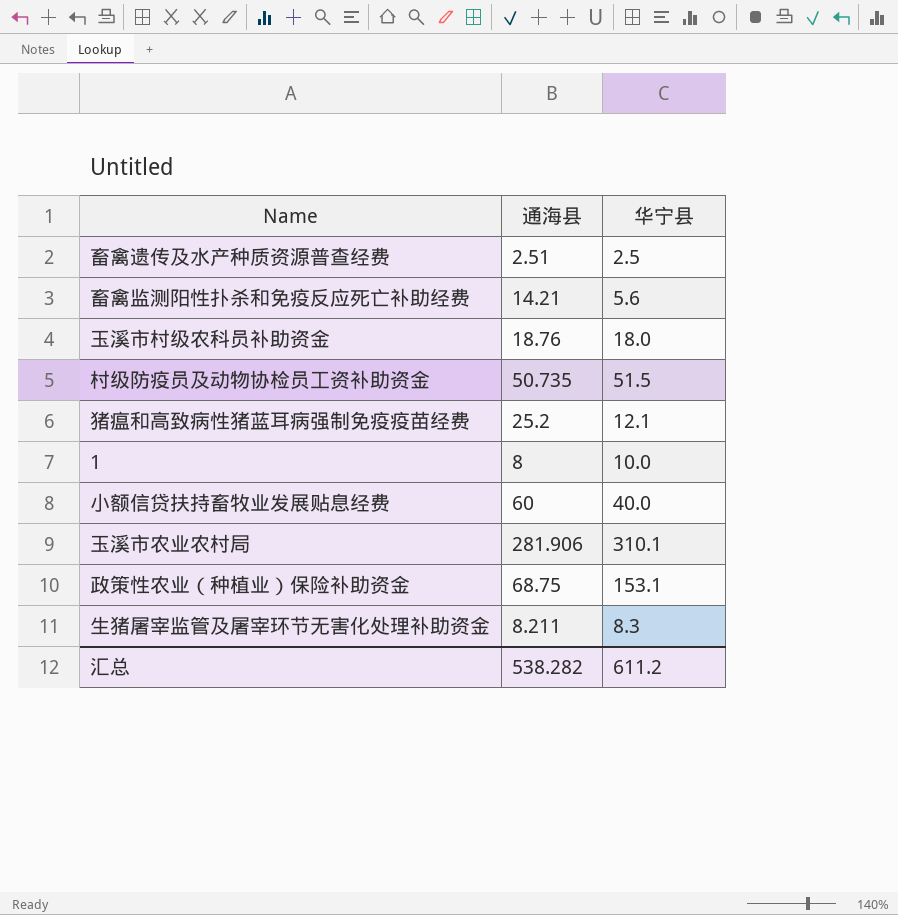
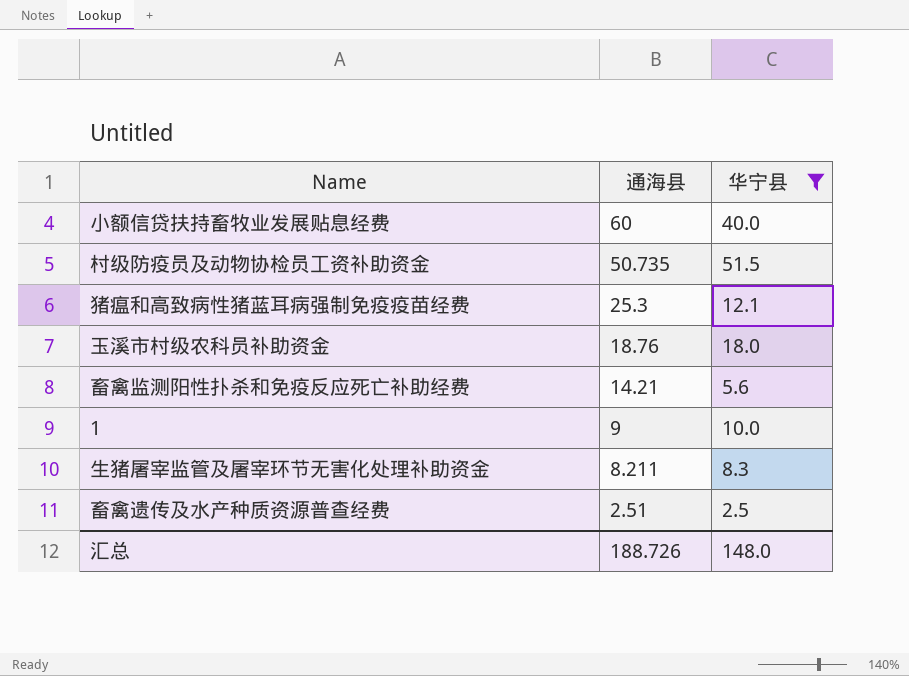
filter: none -> 华宁县 <= 51.5
row order: none -> 通海县 descending
猪瘟和高致病性猪蓝耳病强制免疫疫苗经费 | 通海县: 25.2 -> 25.3
1 | 通海县: 8 -> 9
汇总 | 通海县: 538.282 -> 188.726
汇总 | 华宁县: 611.2 -> 148.0

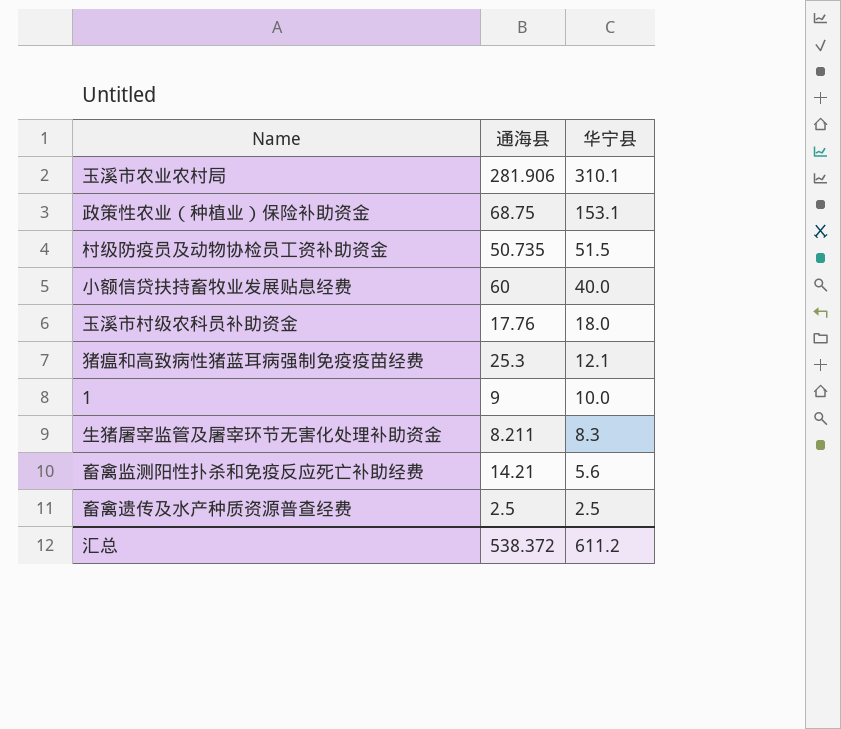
filter: 华宁县 <= 51.5 -> none
row order: 通海县 descending -> 华宁县 descending
玉溪市村级农科员补助资金 | 通海县: 18.76 -> 17.76
畜禽遗传及水产种质资源普查经费 | 通海县: 2.51 -> 2.5
汇总 | 通海县: 188.726 -> 538.372
汇总 | 华宁县: 148.0 -> 611.2

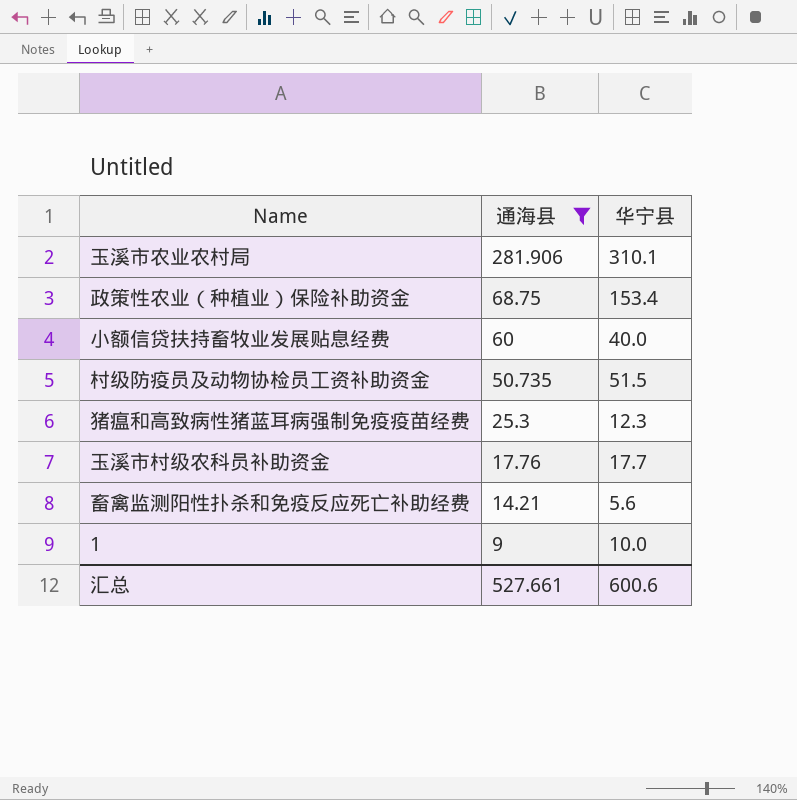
filter: none -> 通海县 >= 9
row order: 华宁县 descending -> 通海县 descending
政策性农业（种植业）保险补助资金 | 华宁县: 153.1 -> 153.4
猪瘟和高致病性猪蓝耳病强制免疫疫苗经费 | 华宁县: 12.1 -> 12.3
玉溪市村级农科员补助资金 | 华宁县: 18.0 -> 17.7
汇总 | 通海县: 538.372 -> 527.661
汇总 | 华宁县: 611.2 -> 600.6

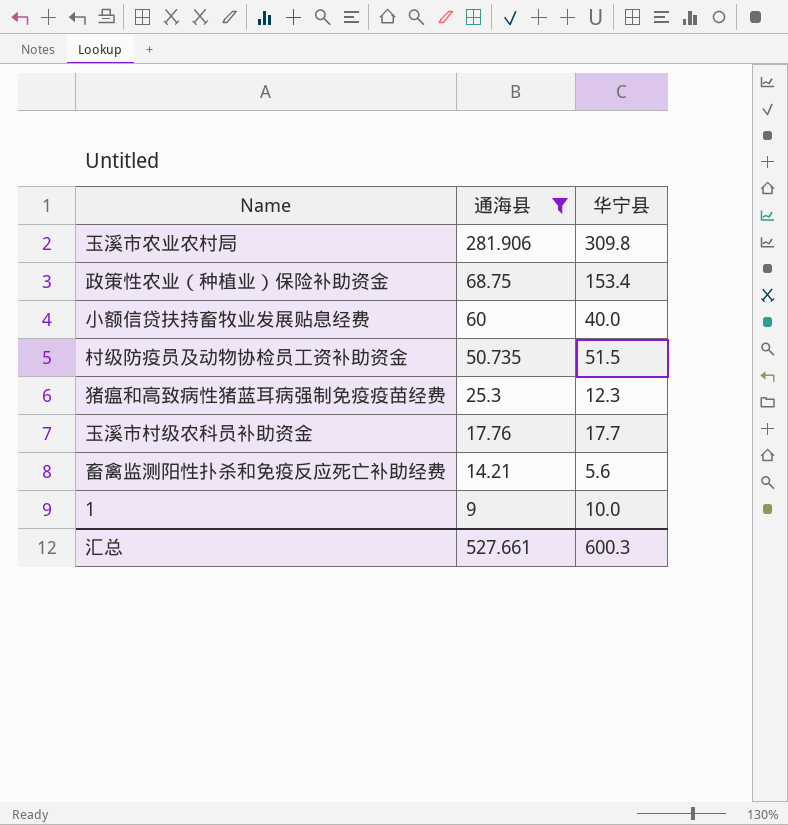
玉溪市农业农村局 | 华宁县: 310.1 -> 309.8
汇总 | 华宁县: 600.6 -> 600.3

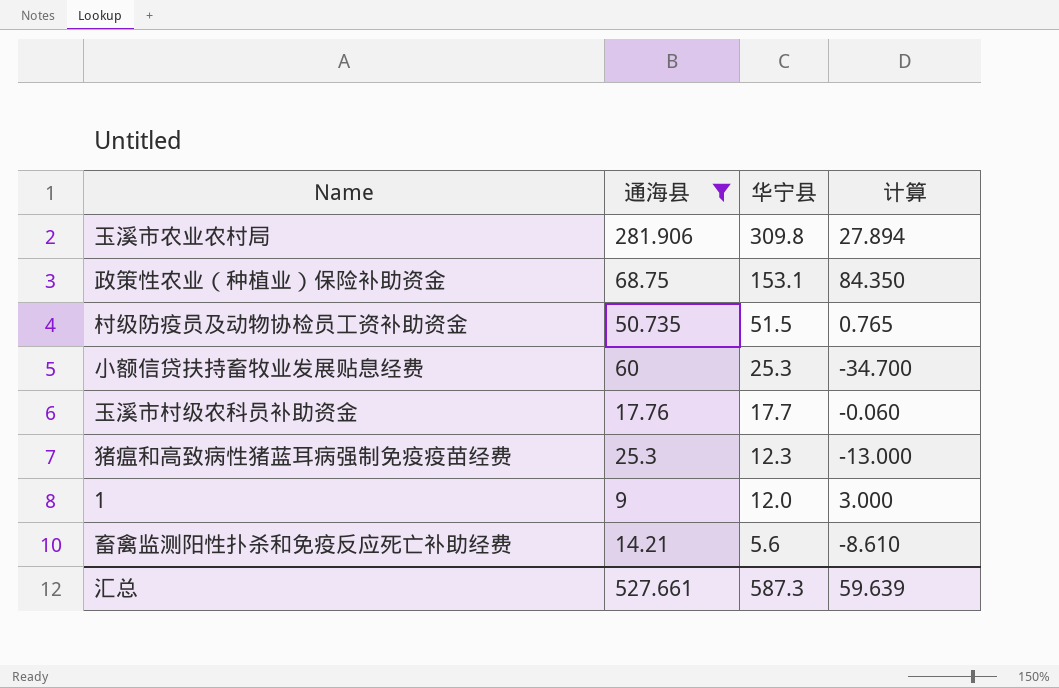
row order: 通海县 descending -> 华宁县 descending
column 计算 | formula: none -> [华宁县] - [通海县]
政策性农业（种植业）保险补助资金 | 华宁县: 153.4 -> 153.1
小额信贷扶持畜牧业发展贴息经费 | 华宁县: 40.0 -> 25.3
1 | 华宁县: 10.0 -> 12.0
汇总 | 华宁县: 600.3 -> 587.3

